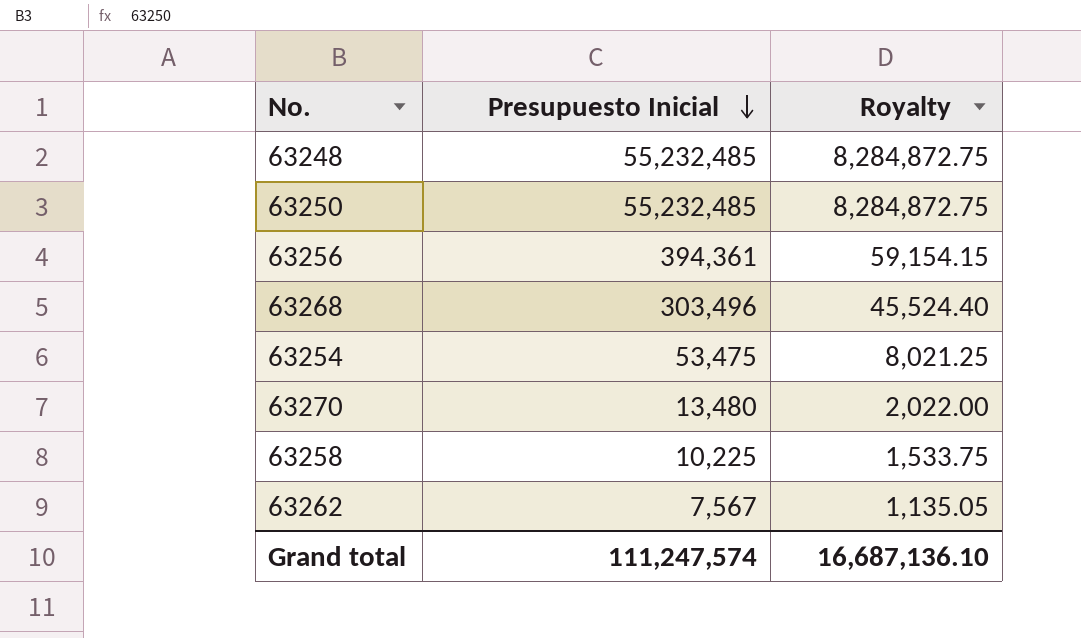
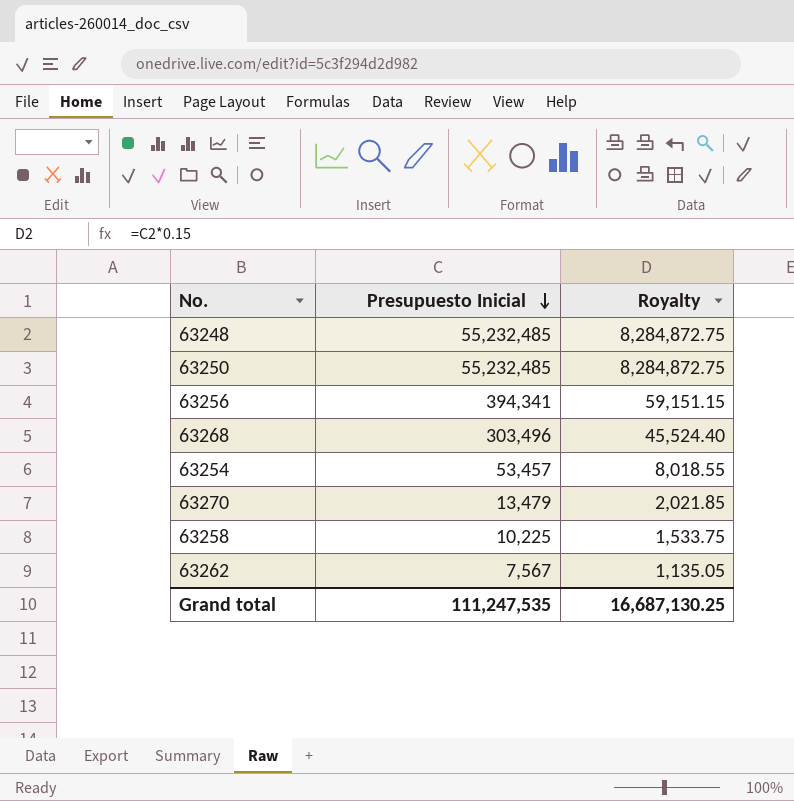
63256 | Presupuesto Inicial: 394,361 -> 394,341
63256 | Royalty: 59,154.15 -> 59,151.15
63254 | Presupuesto Inicial: 53,475 -> 53,457
63254 | Royalty: 8,021.25 -> 8,018.55
63270 | Presupuesto Inicial: 13,480 -> 13,479
63270 | Royalty: 2,022.00 -> 2,021.85
Grand total | Presupuesto Inicial: 111,247,574 -> 111,247,535
Grand total | Royalty: 16,687,136.10 -> 16,687,130.25

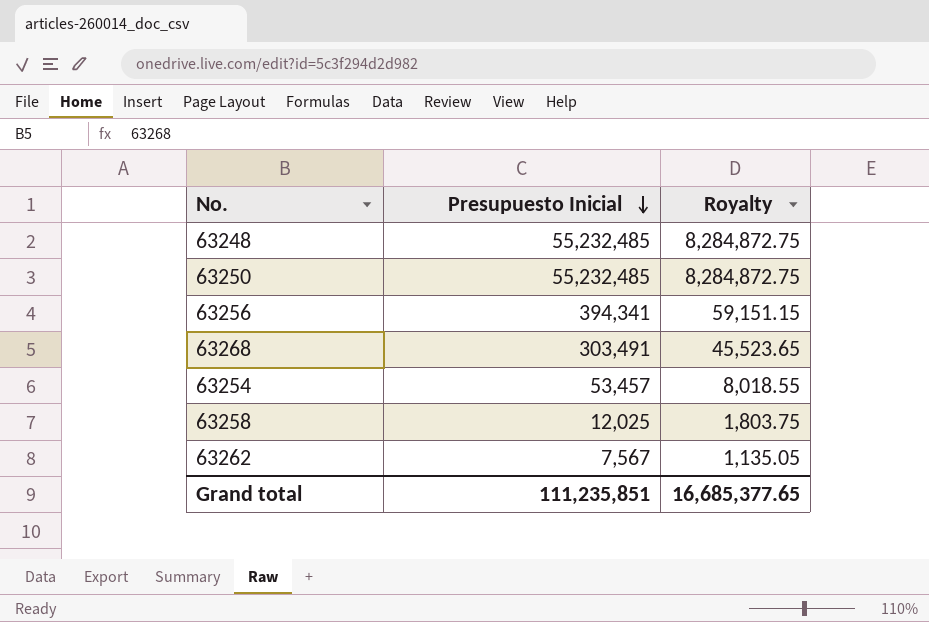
row 63270: 13,479 | 2,021.85 -> none
63268 | Presupuesto Inicial: 303,496 -> 303,491
63268 | Royalty: 45,524.40 -> 45,523.65
63258 | Presupuesto Inicial: 10,225 -> 12,025
63258 | Royalty: 1,533.75 -> 1,803.75
Grand total | Presupuesto Inicial: 111,247,535 -> 111,235,851
Grand total | Royalty: 16,687,130.25 -> 16,685,377.65

